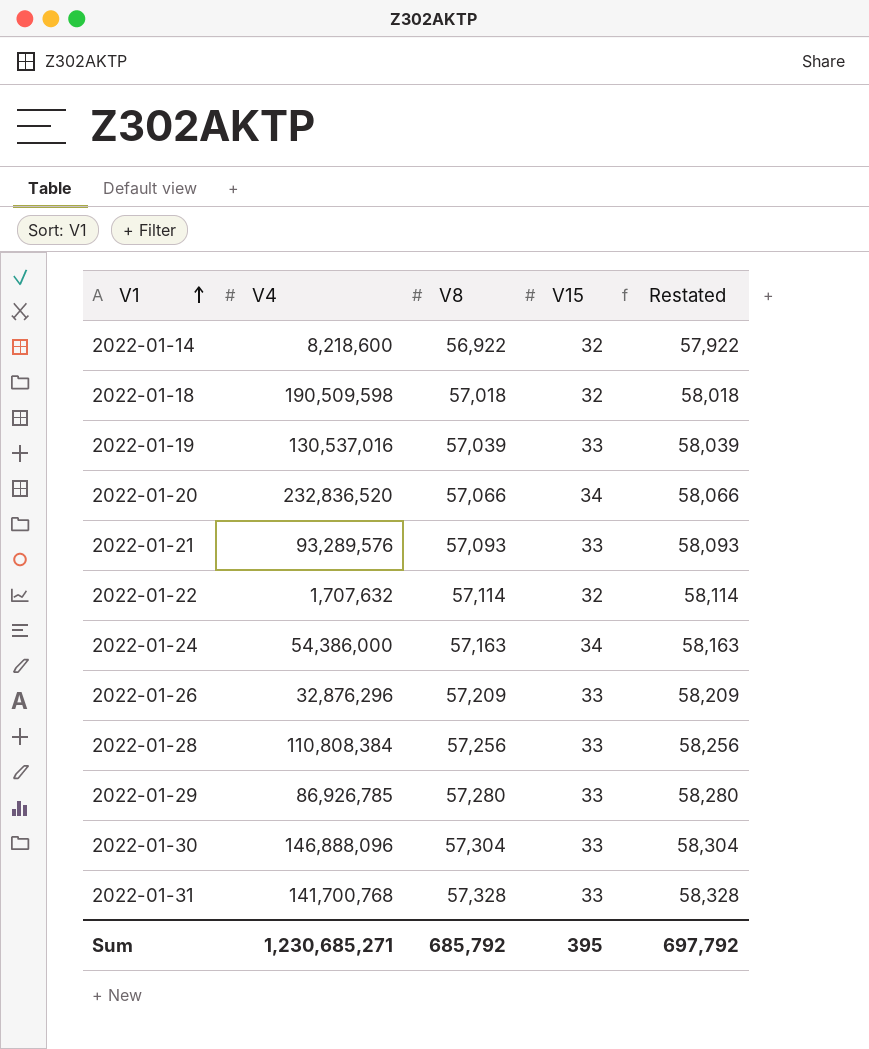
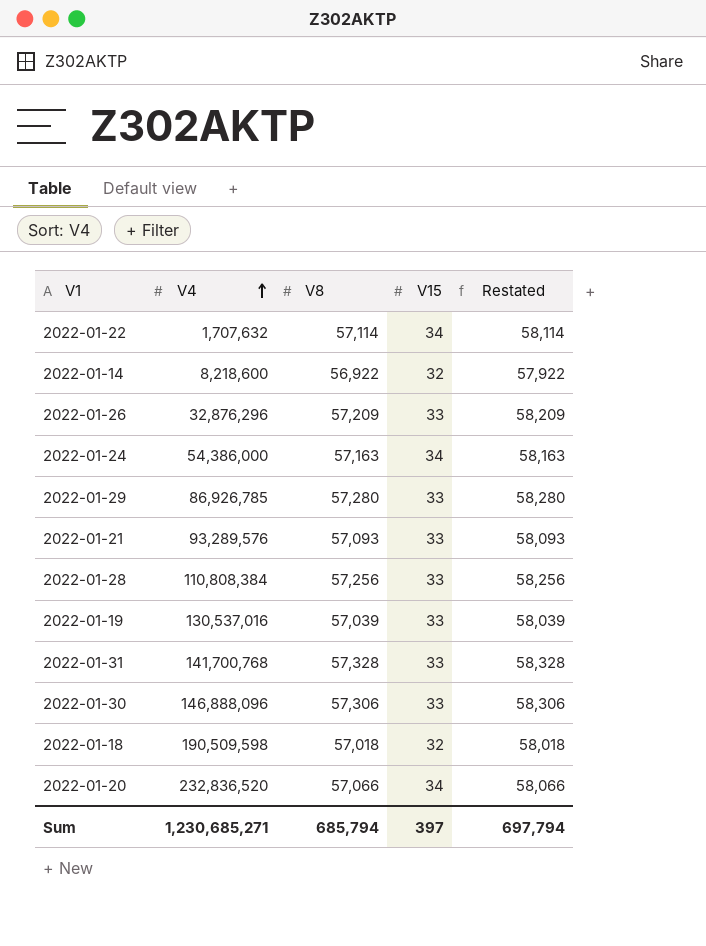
row order: V1 ascending -> V4 ascending
2022-01-22 | V15: 32 -> 34
2022-01-30 | V8: 57,304 -> 57,306
2022-01-30 | Restated: 58,304 -> 58,306
Sum | V8: 685,792 -> 685,794
Sum | V15: 395 -> 397
Sum | Restated: 697,792 -> 697,794

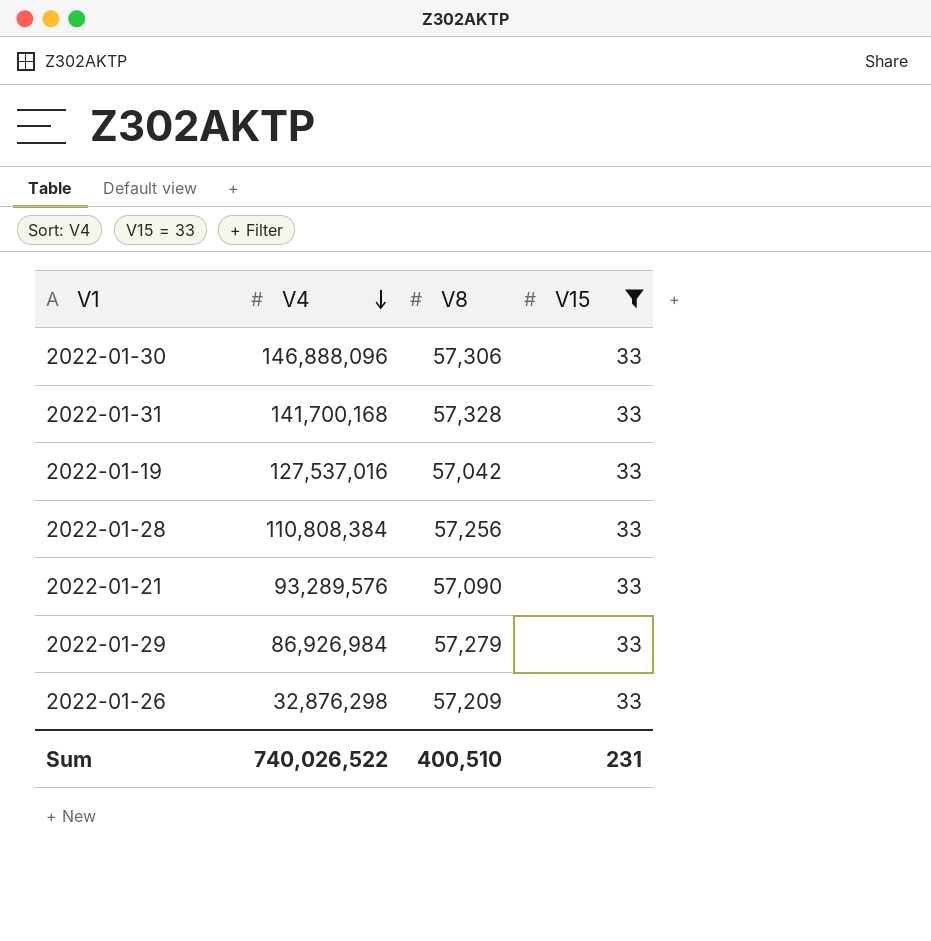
filter: none -> V15 = 33
row order: V4 ascending -> V4 descending
column Restated | formula: [V8] + 1000 -> none
2022-01-31 | V4: 141,700,768 -> 141,700,168
2022-01-19 | V4: 130,537,016 -> 127,537,016
2022-01-19 | V8: 57,039 -> 57,042
2022-01-21 | V8: 57,093 -> 57,090
2022-01-29 | V4: 86,926,785 -> 86,926,984
2022-01-29 | V8: 57,280 -> 57,279
2022-01-26 | V4: 32,876,296 -> 32,876,298
Sum | V4: 1,230,685,271 -> 740,026,522
Sum | V8: 685,794 -> 400,510
Sum | V15: 397 -> 231

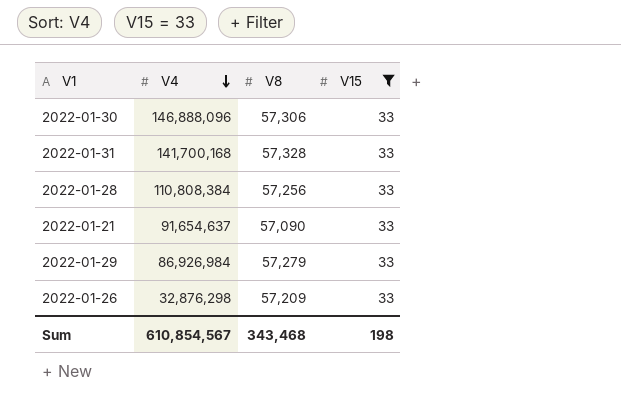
row 2022-01-19: 127,537,016 | 57,042 | 33 -> none
2022-01-21 | V4: 93,289,576 -> 91,654,637
Sum | V4: 740,026,522 -> 610,854,567
Sum | V8: 400,510 -> 343,468
Sum | V15: 231 -> 198

